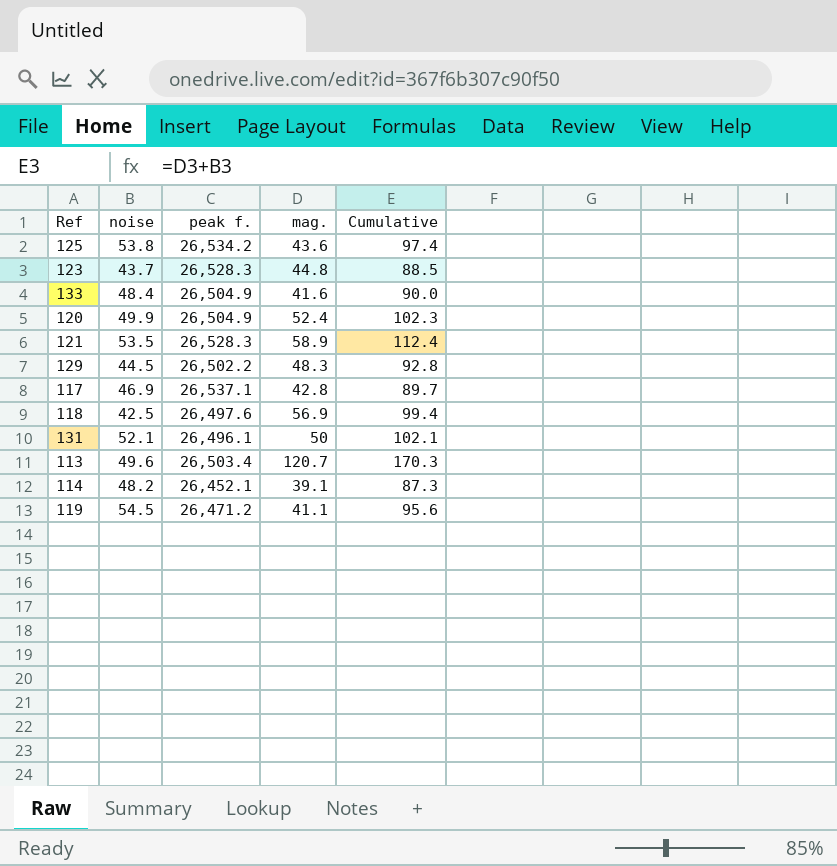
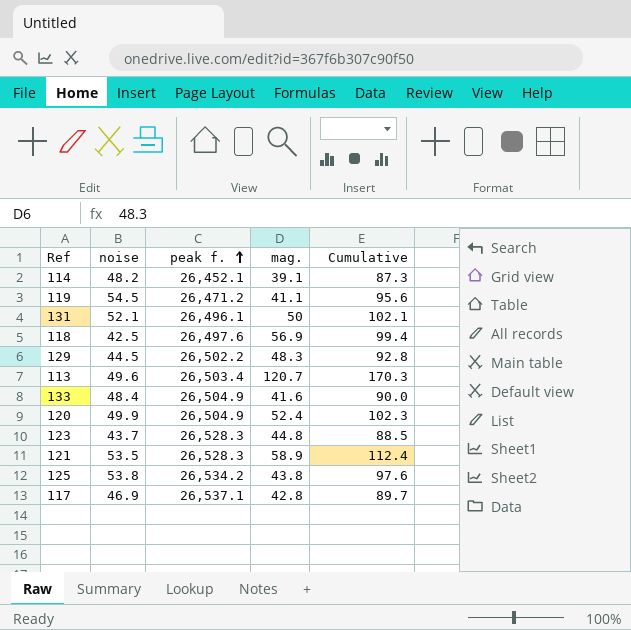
row order: none -> peak f. ascending
125 | mag.: 43.6 -> 43.8
125 | Cumulative: 97.4 -> 97.6

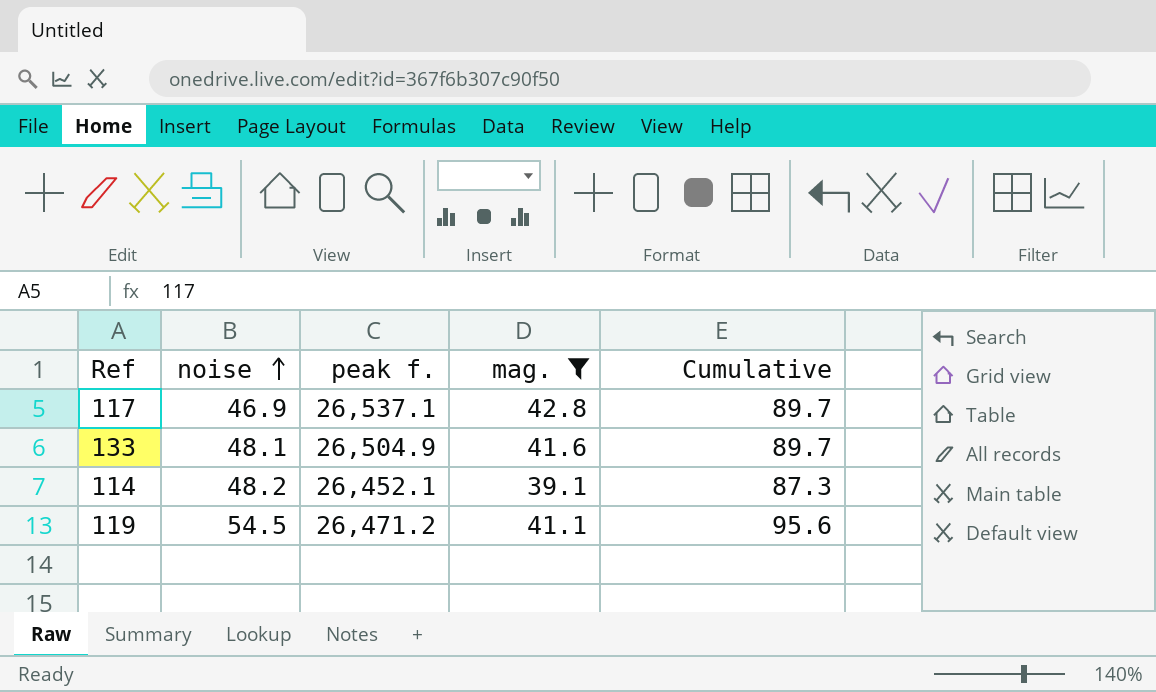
filter: none -> mag. <= 42.8
row order: peak f. ascending -> noise ascending
133 | noise: 48.4 -> 48.1
133 | Cumulative: 90.0 -> 89.7

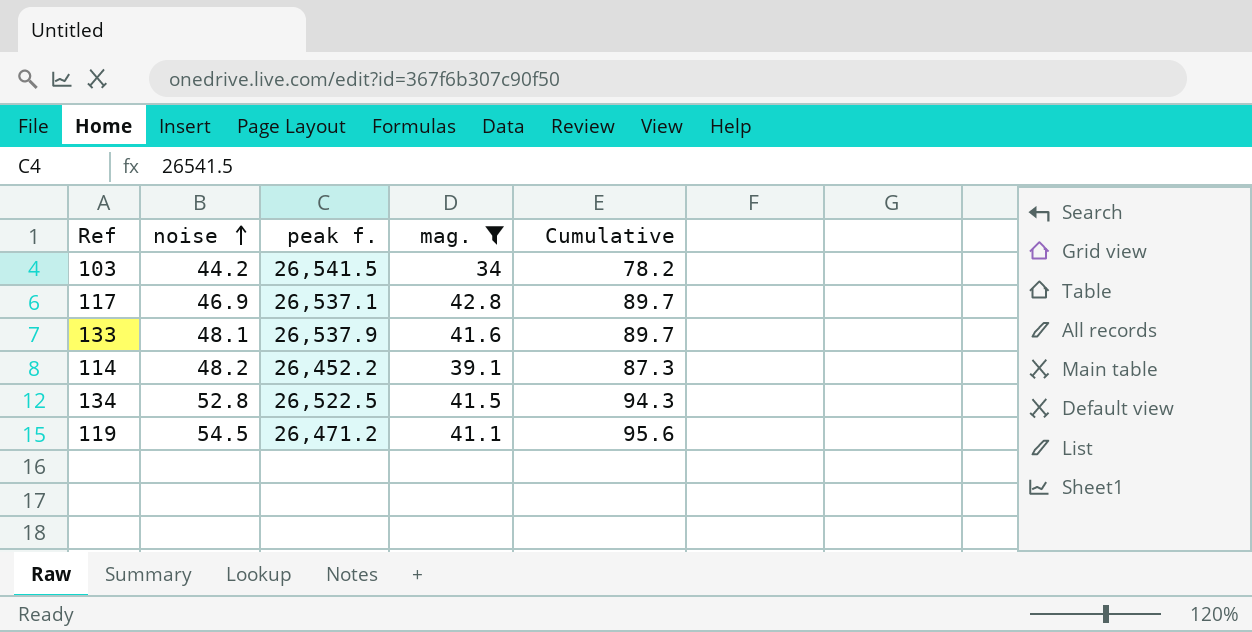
row 103: none -> 44.2 | 26,541.5 | 34 | 78.2
133 | peak f.: 26,504.9 -> 26,537.9
114 | peak f.: 26,452.1 -> 26,452.2
row 134: none -> 52.8 | 26,522.5 | 41.5 | 94.3

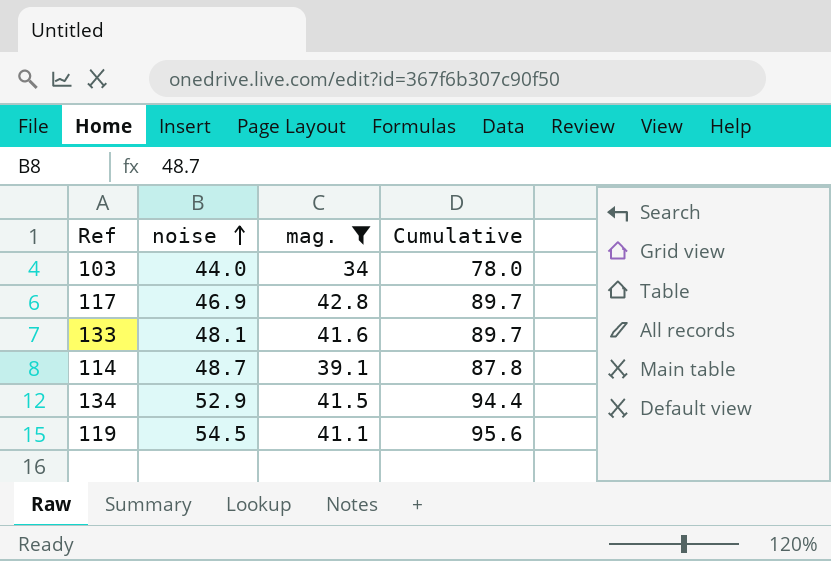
column peak f. | position: 3 -> none
103 | noise: 44.2 -> 44.0
103 | Cumulative: 78.2 -> 78.0
114 | noise: 48.2 -> 48.7
114 | Cumulative: 87.3 -> 87.8
134 | noise: 52.8 -> 52.9
134 | Cumulative: 94.3 -> 94.4

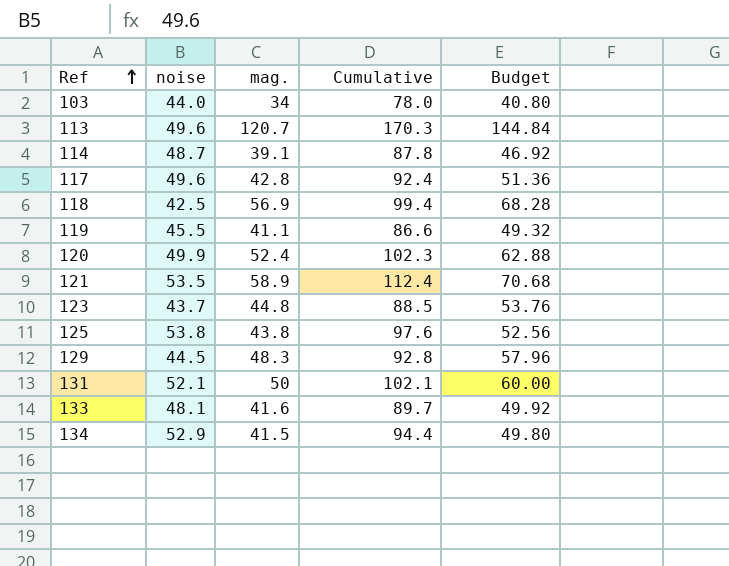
filter: mag. <= 42.8 -> none
row order: noise ascending -> Ref ascending
column Budget | formula: none -> [mag.] * 1.2
117 | noise: 46.9 -> 49.6
117 | Cumulative: 89.7 -> 92.4
119 | noise: 54.5 -> 45.5
119 | Cumulative: 95.6 -> 86.6

